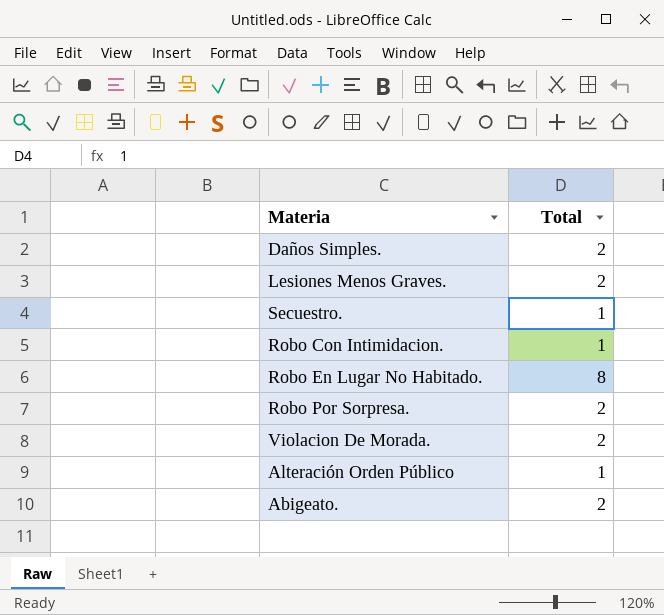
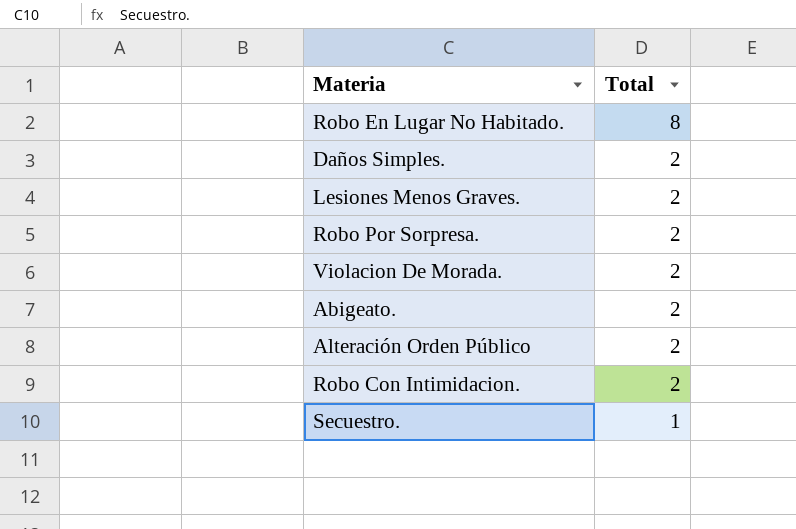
row order: none -> Total descending
Alteración Orden Público | Total: 1 -> 2
Robo Con Intimidacion. | Total: 1 -> 2

